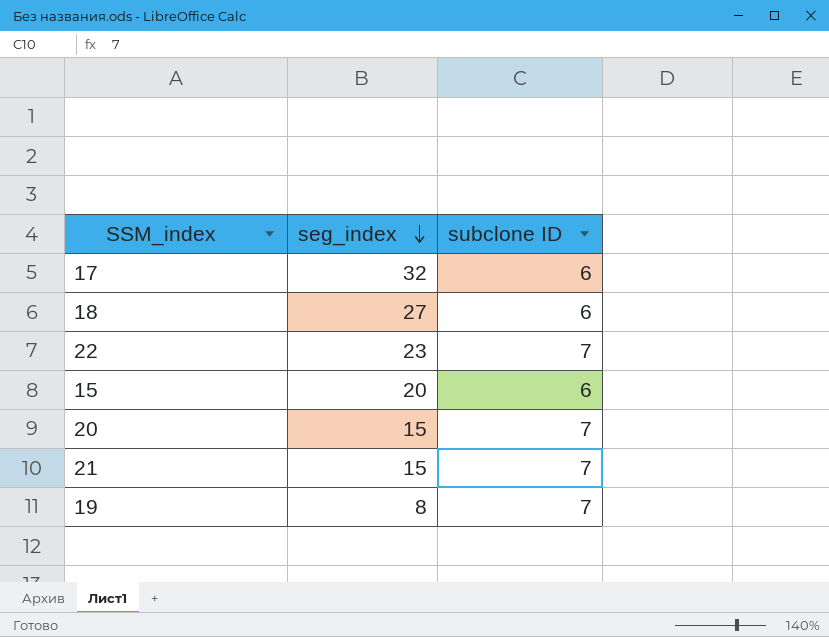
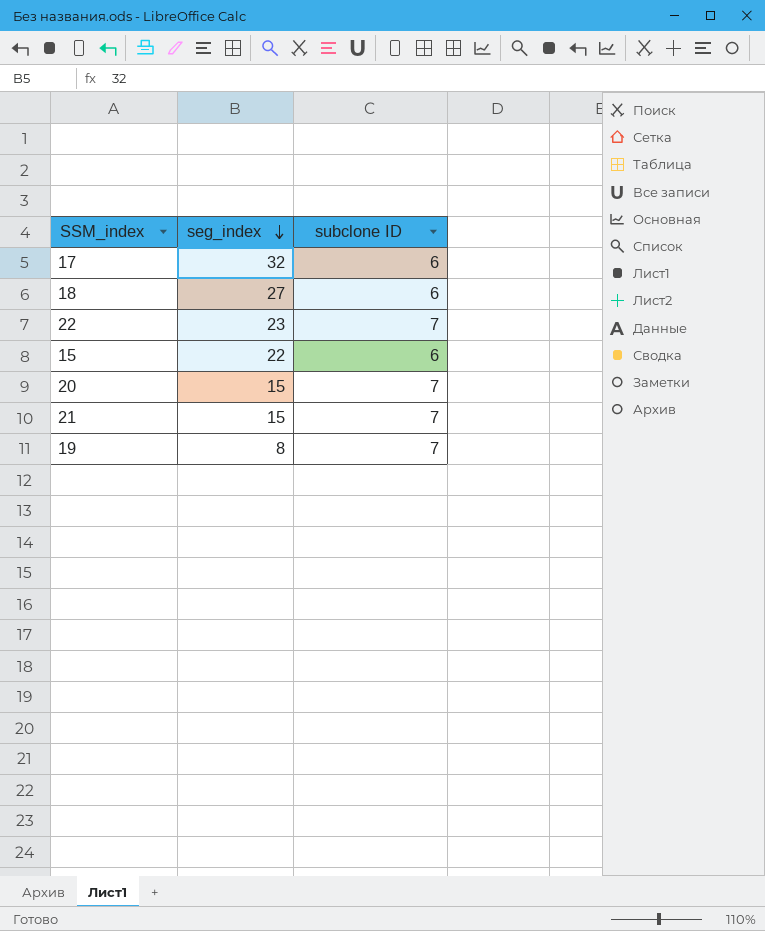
15 | seg_index: 20 -> 22

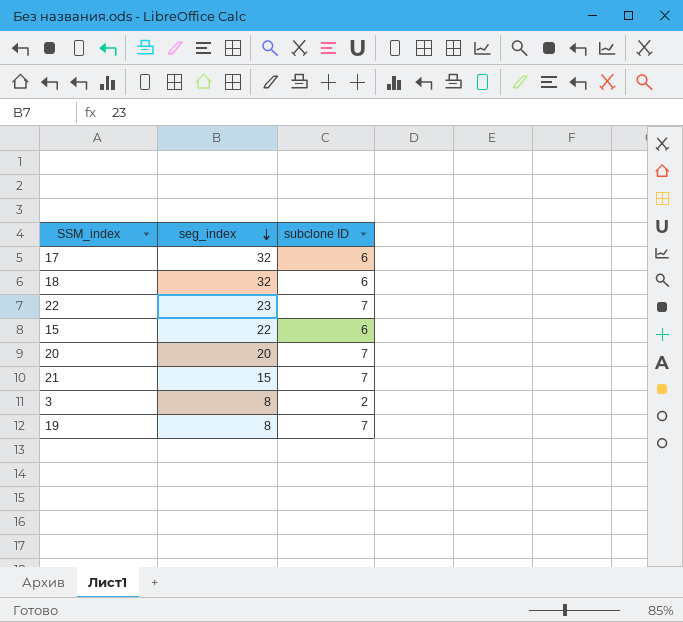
18 | seg_index: 27 -> 32
20 | seg_index: 15 -> 20
row 3: none -> 8 | 2

